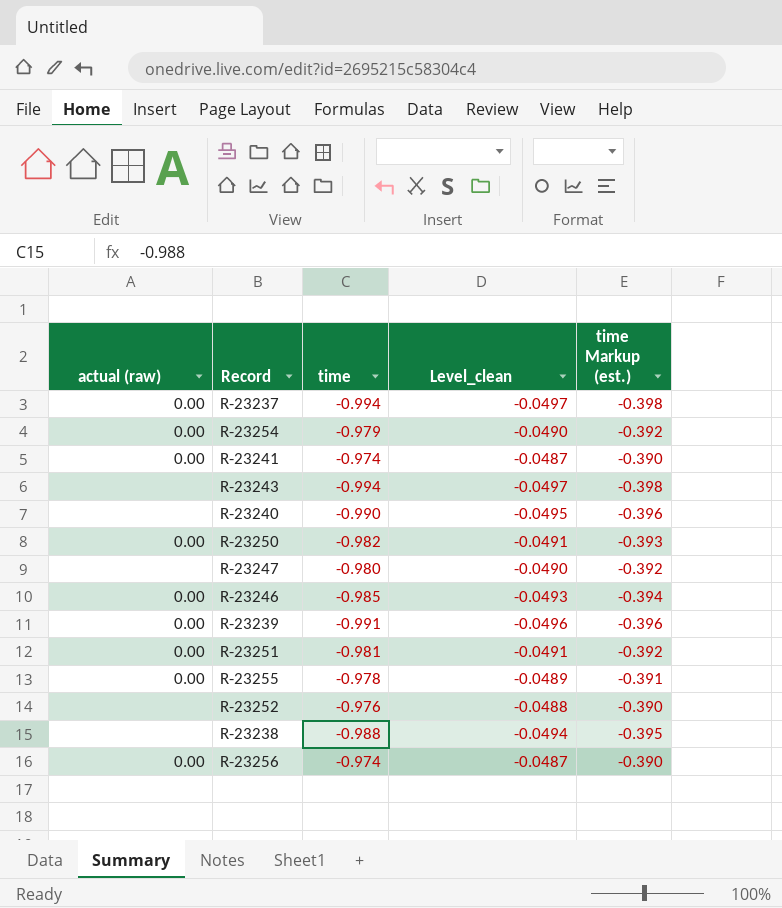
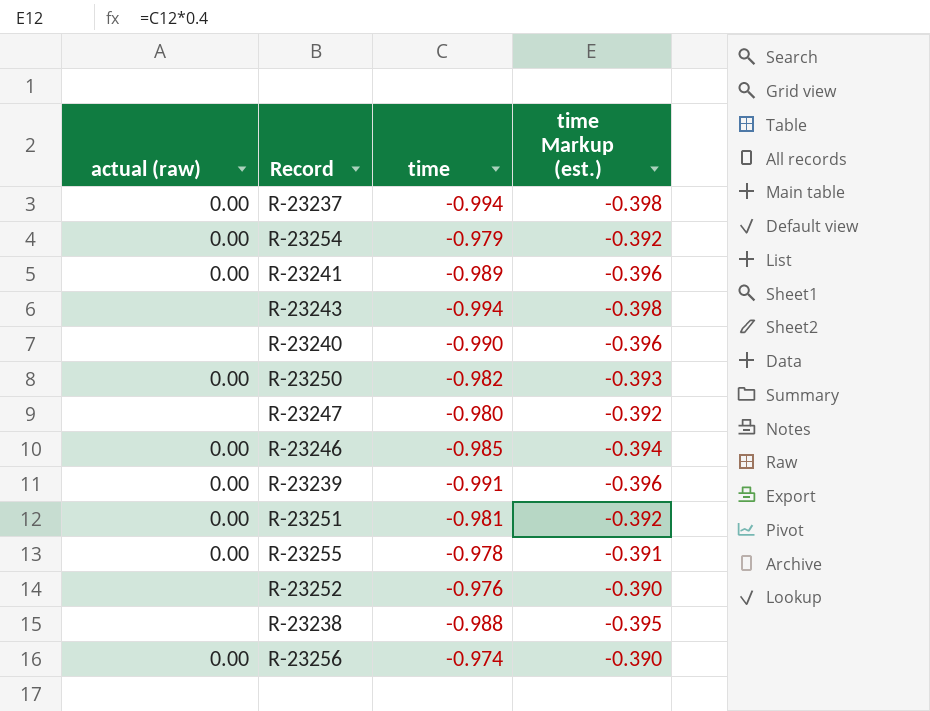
column Level_clean | formula: [time] * 0.05 -> none
R-23241 | time: -0.974 -> -0.989
R-23241 | time Markup (est.): -0.390 -> -0.396

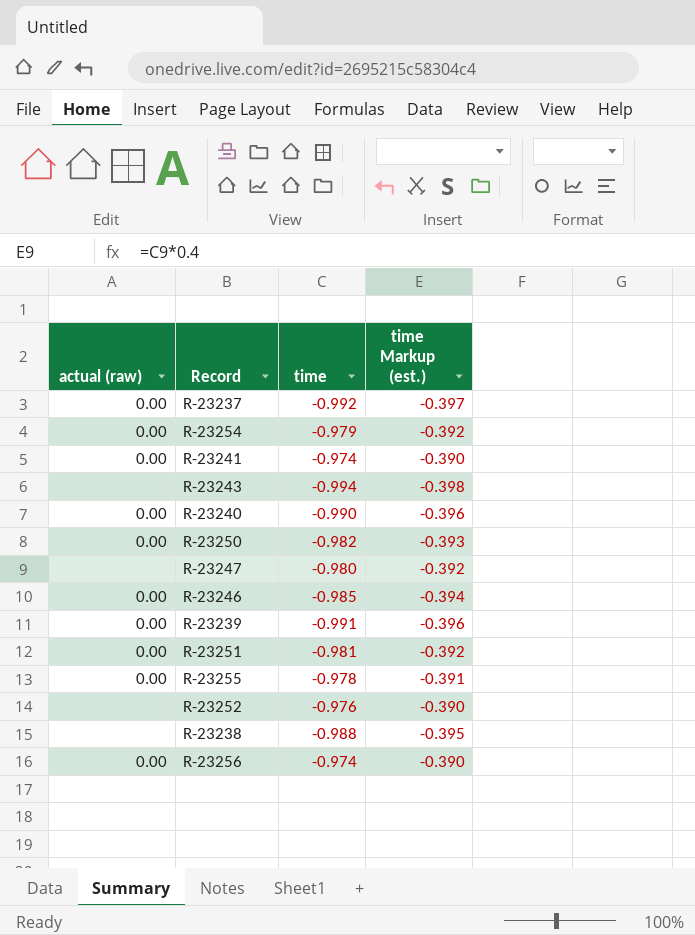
R-23237 | time: -0.994 -> -0.992
R-23237 | time Markup (est.): -0.398 -> -0.397
R-23241 | time: -0.989 -> -0.974
R-23241 | time Markup (est.): -0.396 -> -0.390
R-23240 | actual (raw): none -> 0.00

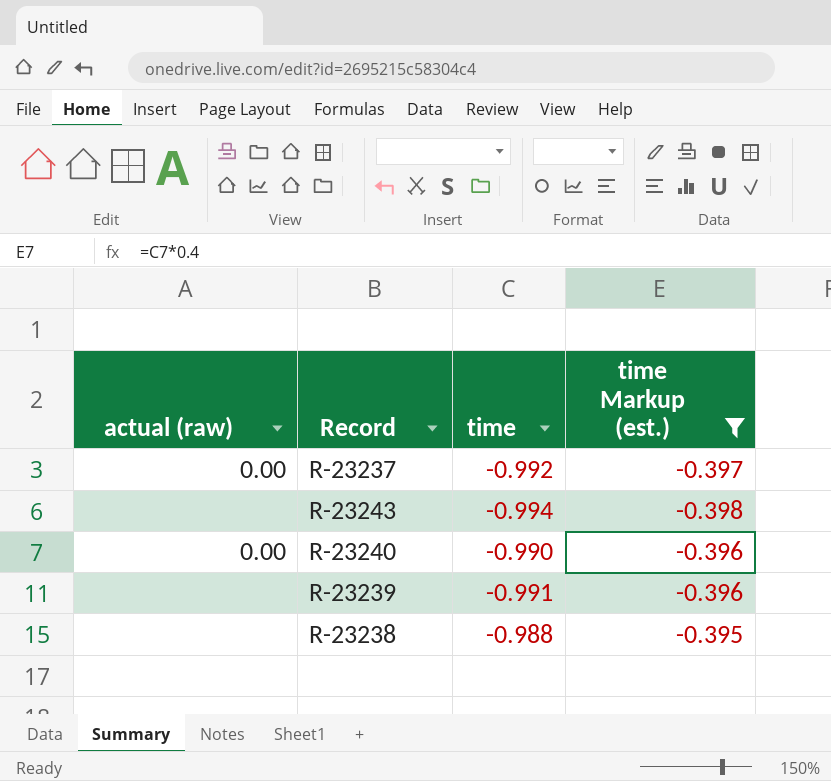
filter: none -> time Markup (est.) <= -0.395
R-23239 | actual (raw): 0.00 -> none

